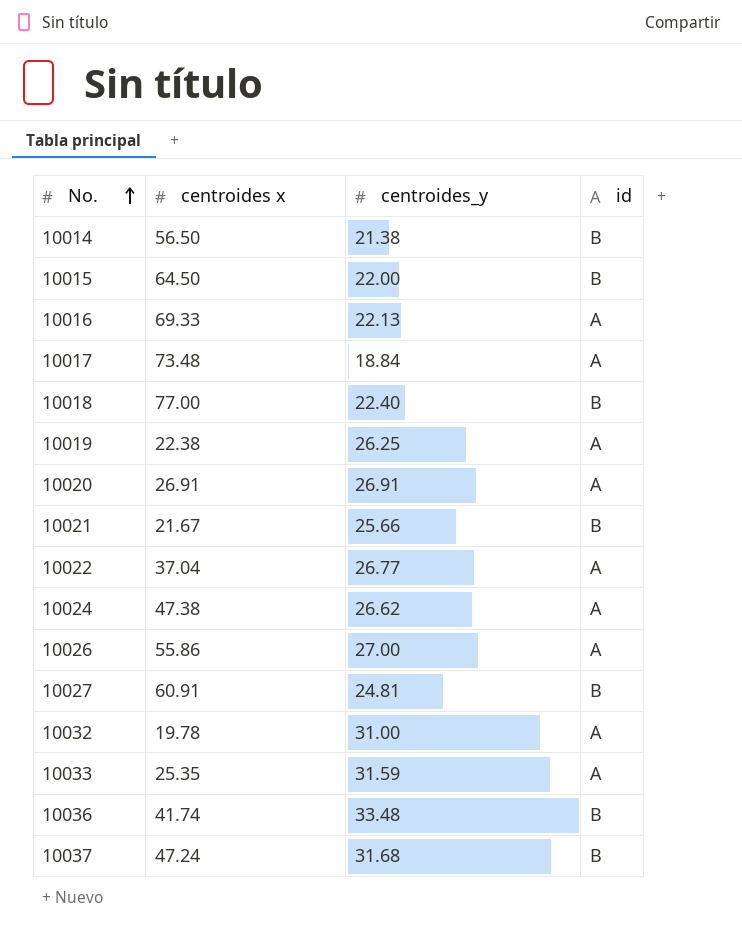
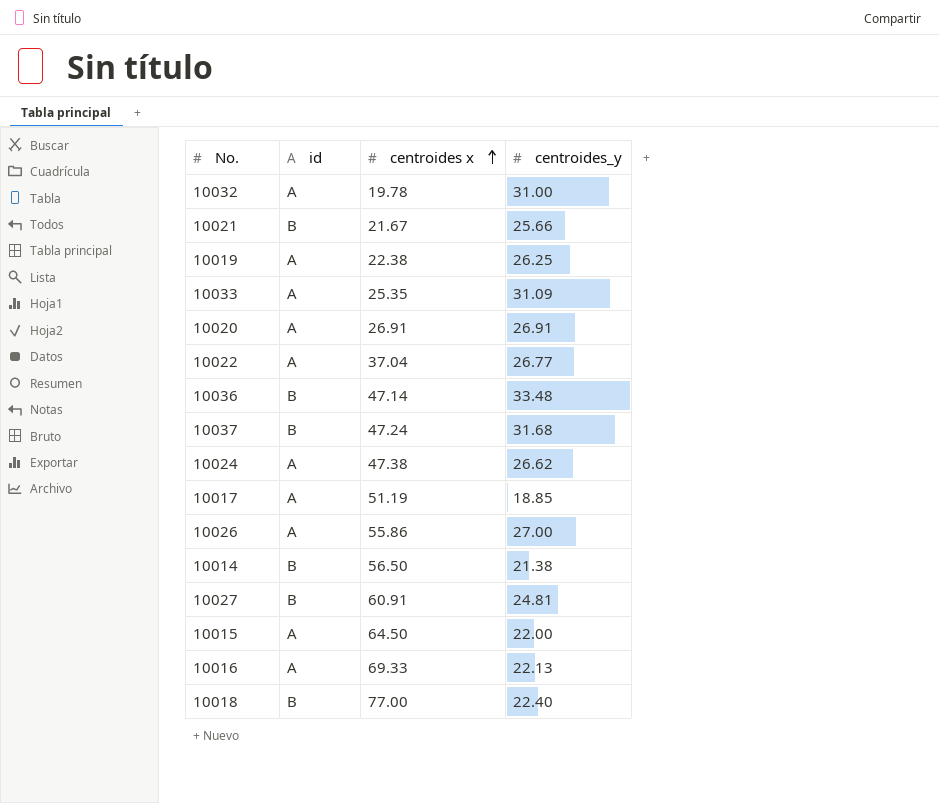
row order: No. ascending -> centroides x ascending
column id | position: 4 -> 2
10033 | centroides_y: 31.59 -> 31.09
10036 | centroides x: 41.74 -> 47.14
10017 | centroides x: 73.48 -> 51.19
10017 | centroides_y: 18.84 -> 18.85
10015 | id: B -> A

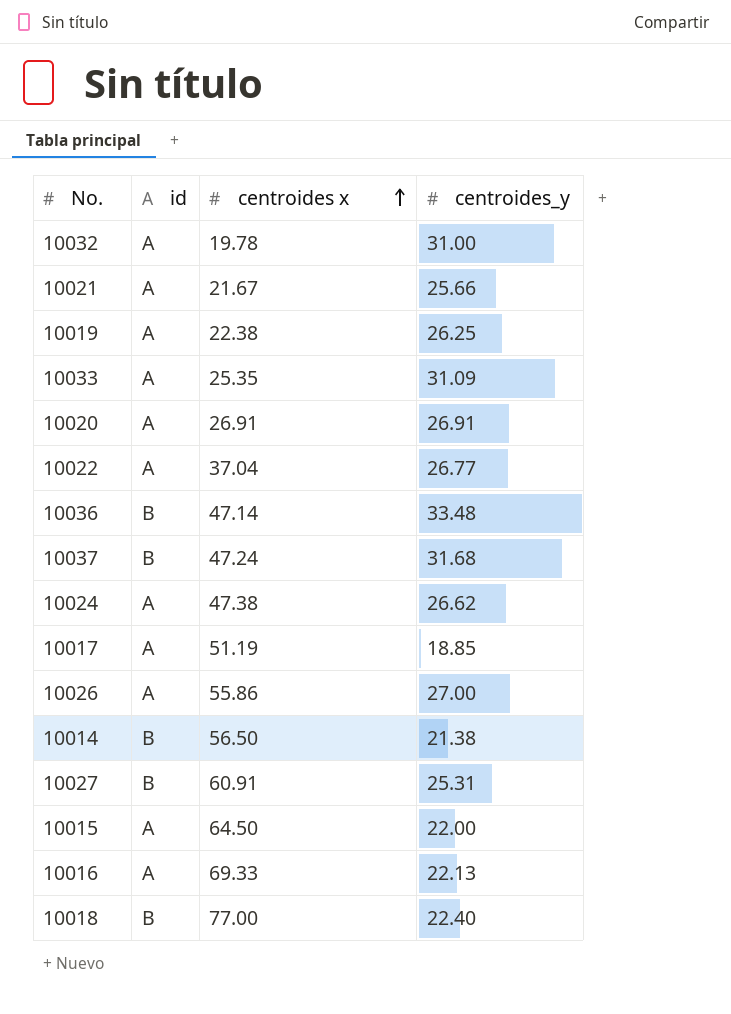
10021 | id: B -> A
10027 | centroides_y: 24.81 -> 25.31

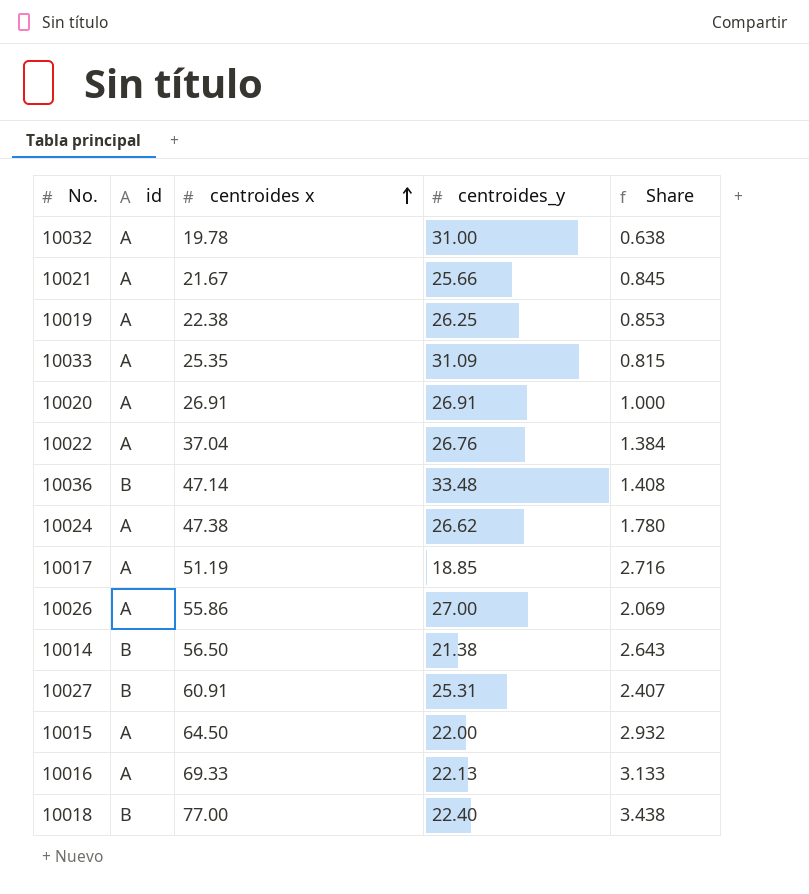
column Share | formula: none -> [centroides x] / [centroides_y]
row 10037: B | 47.24 | 31.68 -> none
10022 | centroides_y: 26.77 -> 26.76

